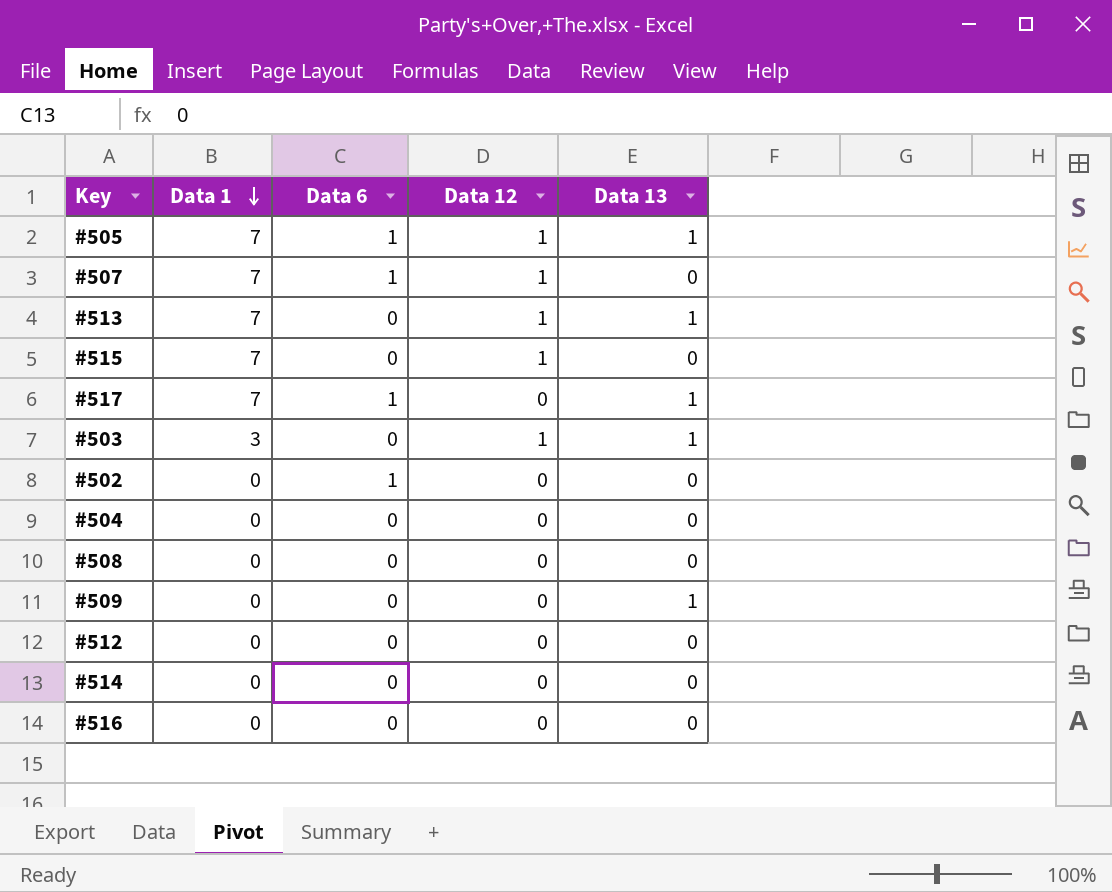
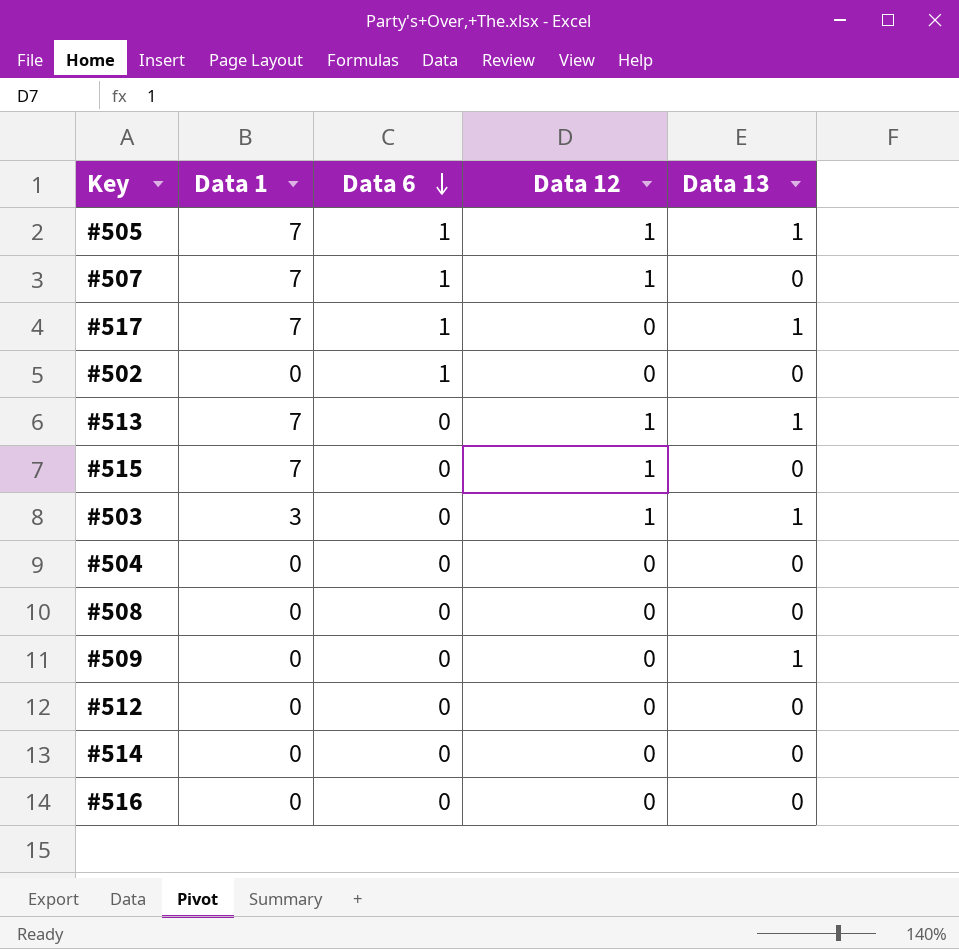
row order: Data 1 descending -> Data 6 descending

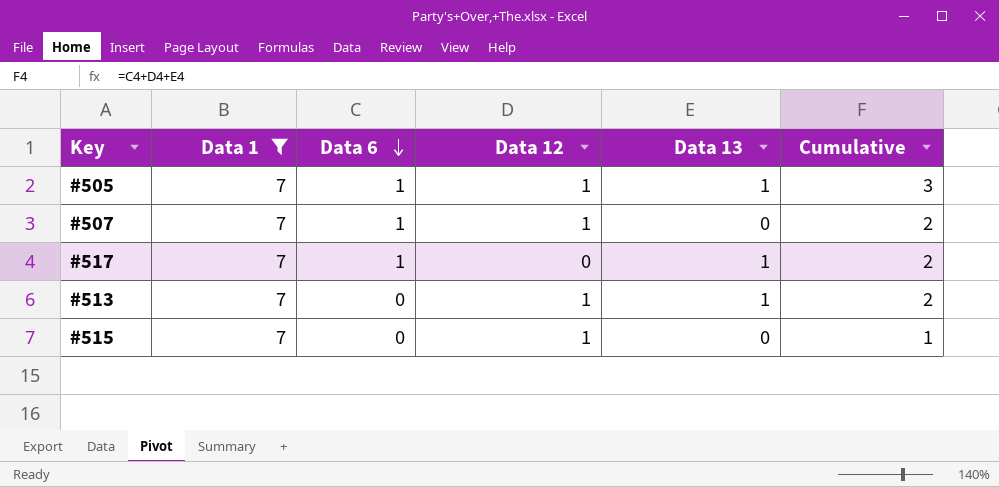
filter: none -> Data 1 = 7
column Cumulative | formula: none -> [Data 6] + [Data 12] + [Data 13]

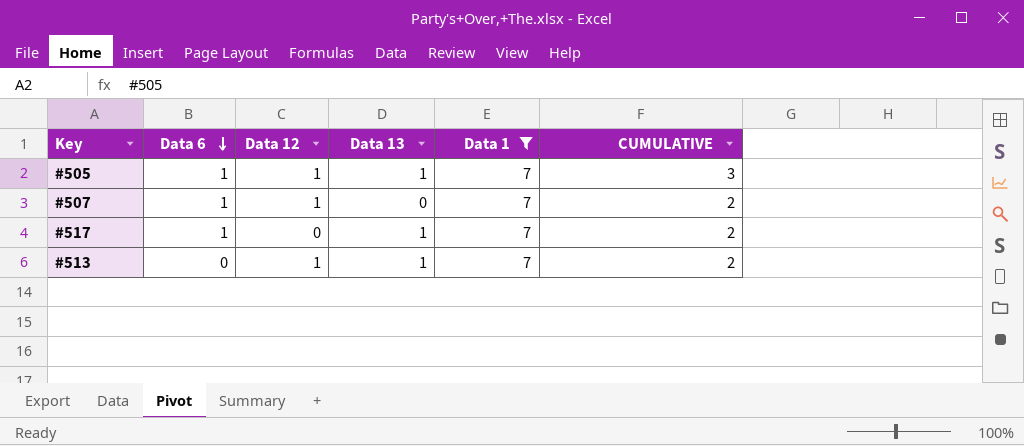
column Data 1 | position: 2 -> 5
column name: Cumulative -> CUMULATIVE
row #515: 7 | 0 | 1 | 0 | 1 -> none

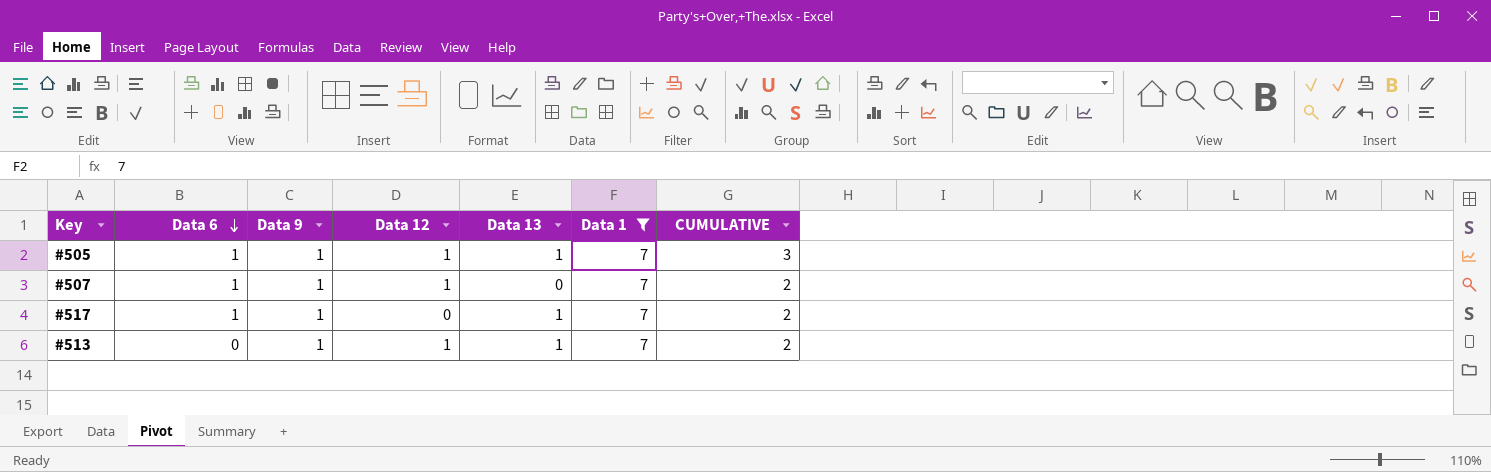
column Data 9 | position: none -> 3

